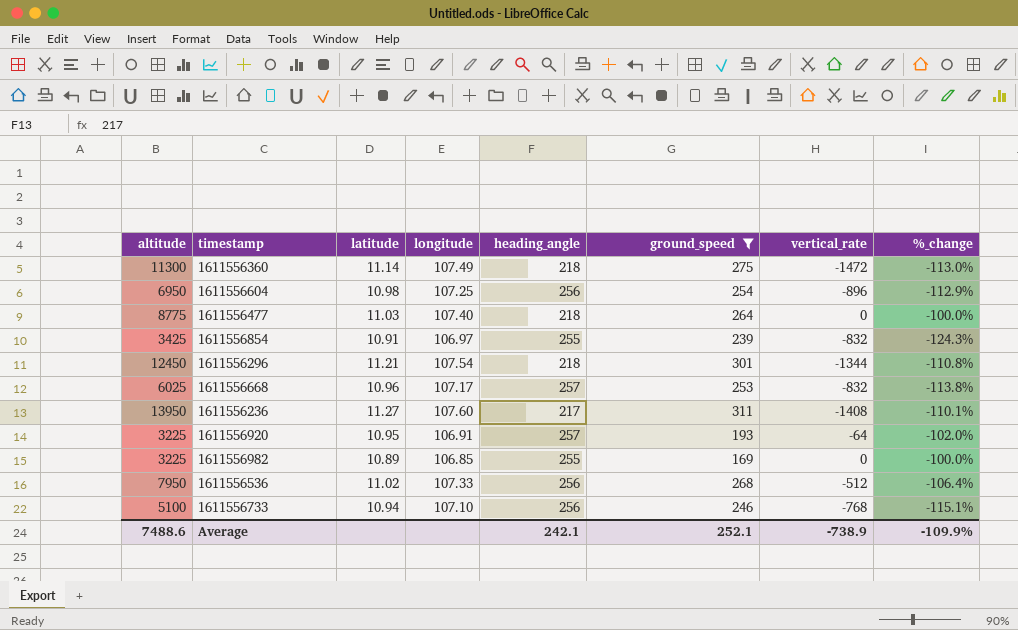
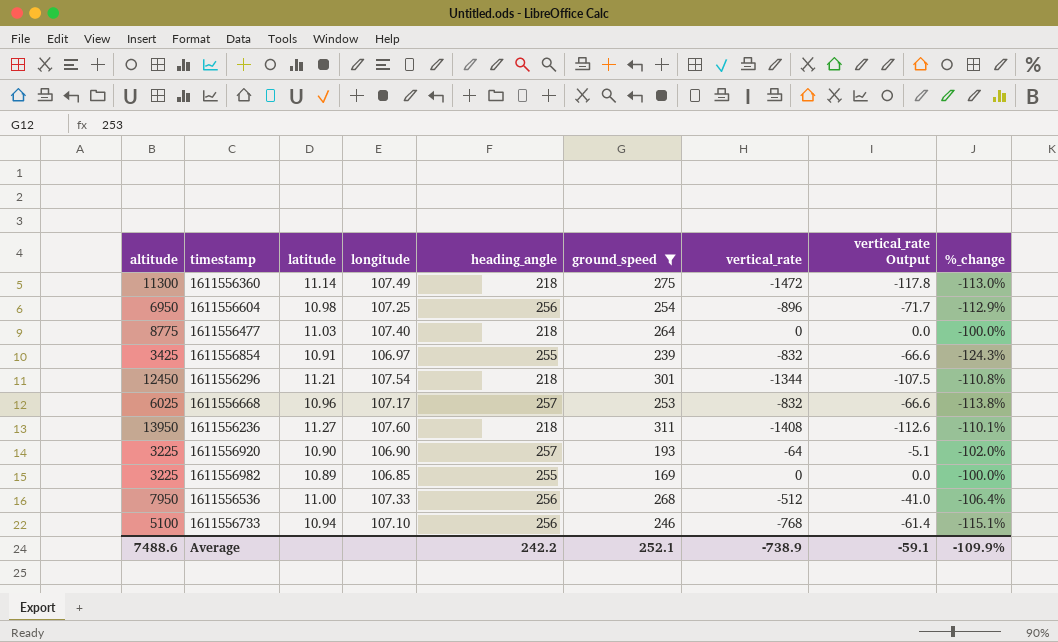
column vertical_rate Output | formula: none -> [vertical_rate] * 0.08
1611556236 | heading_angle: 217 -> 218
1611556920 | latitude: 10.95 -> 10.90
1611556920 | longitude: 106.91 -> 106.90
1611556536 | latitude: 11.02 -> 11.00
Average | heading_angle: 242.1 -> 242.2

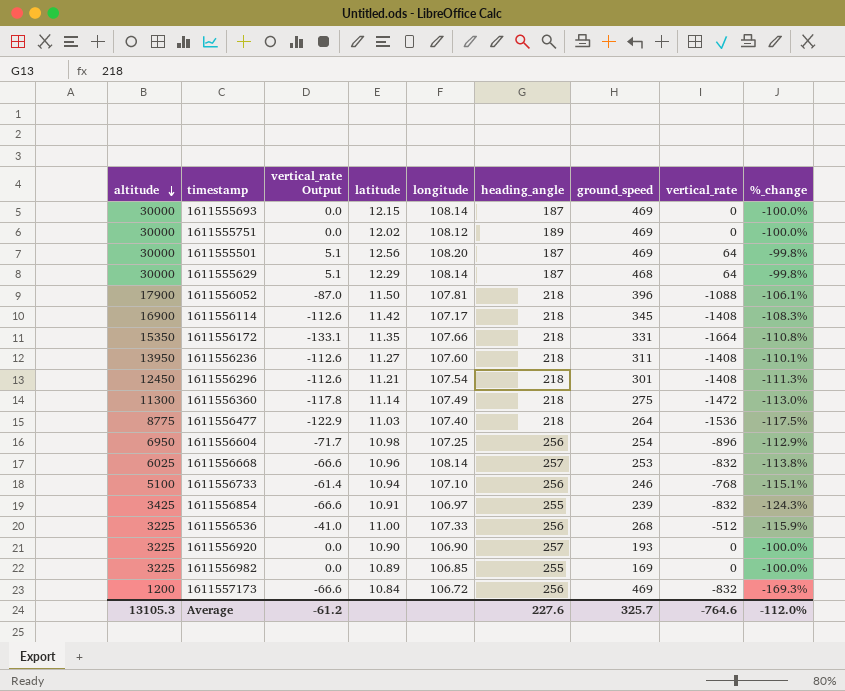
filter: ground_speed <= 311 -> none
row order: none -> altitude descending
column vertical_rate Output | position: 8 -> 3
1611556296 | vertical_rate Output: -107.5 -> -112.6
1611556296 | vertical_rate: -1344 -> -1408
1611556296 | %_change: -110.8% -> -111.3%
1611556477 | vertical_rate Output: 0.0 -> -122.9
1611556477 | vertical_rate: 0 -> -1536
1611556477 | %_change: -100.0% -> -117.5%
1611556668 | longitude: 107.17 -> 108.14
1611556536 | altitude: 7950 -> 3225
1611556536 | %_change: -106.4% -> -115.9%
1611556920 | vertical_rate Output: -5.1 -> 0.0
1611556920 | vertical_rate: -64 -> 0
1611556920 | %_change: -102.0% -> -100.0%
Average | altitude: 7488.6 -> 13105.3
Average | vertical_rate Output: -59.1 -> -61.2
Average | heading_angle: 242.2 -> 227.6
Average | ground_speed: 252.1 -> 325.7
Average | vertical_rate: -738.9 -> -764.6
Average | %_change: -109.9% -> -112.0%

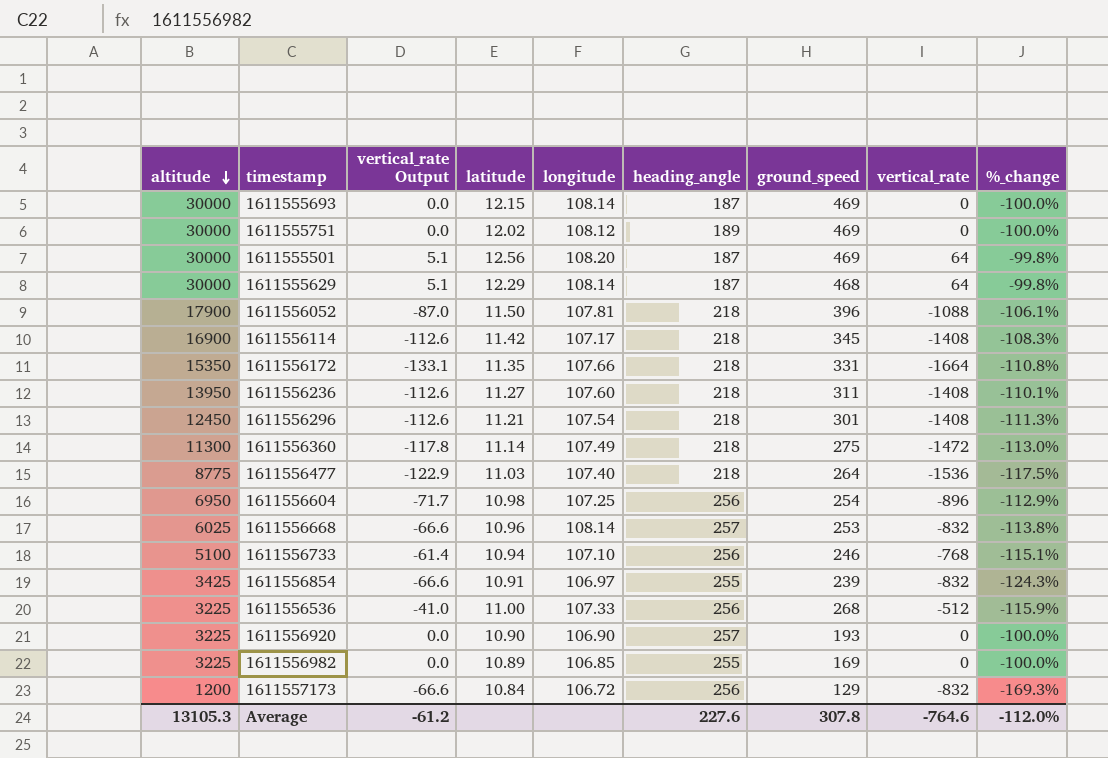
1611557173 | ground_speed: 469 -> 129
Average | ground_speed: 325.7 -> 307.8

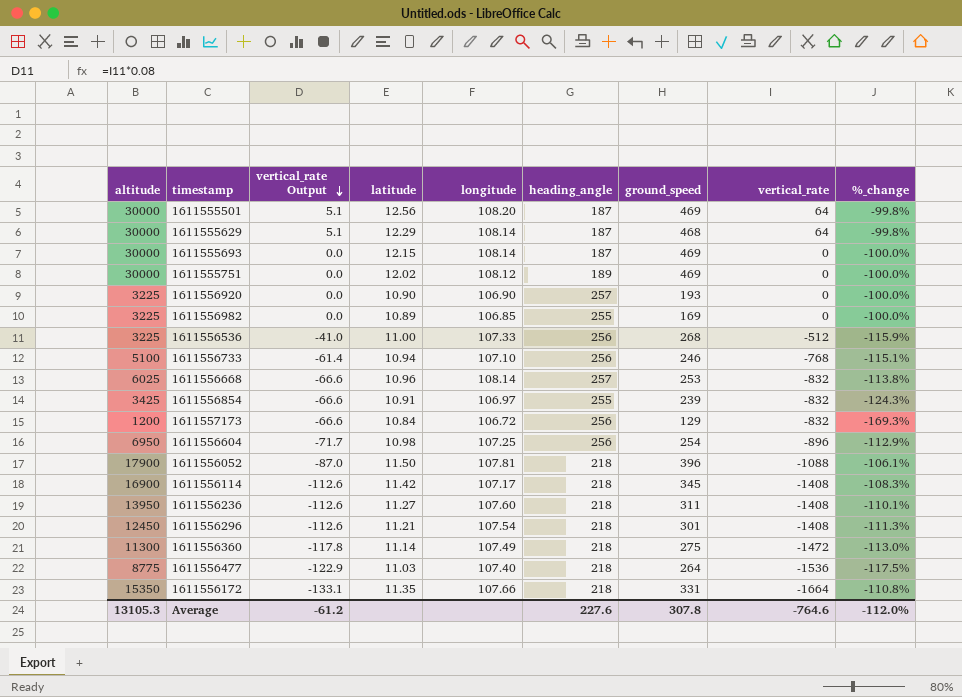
row order: altitude descending -> vertical_rate Output descending

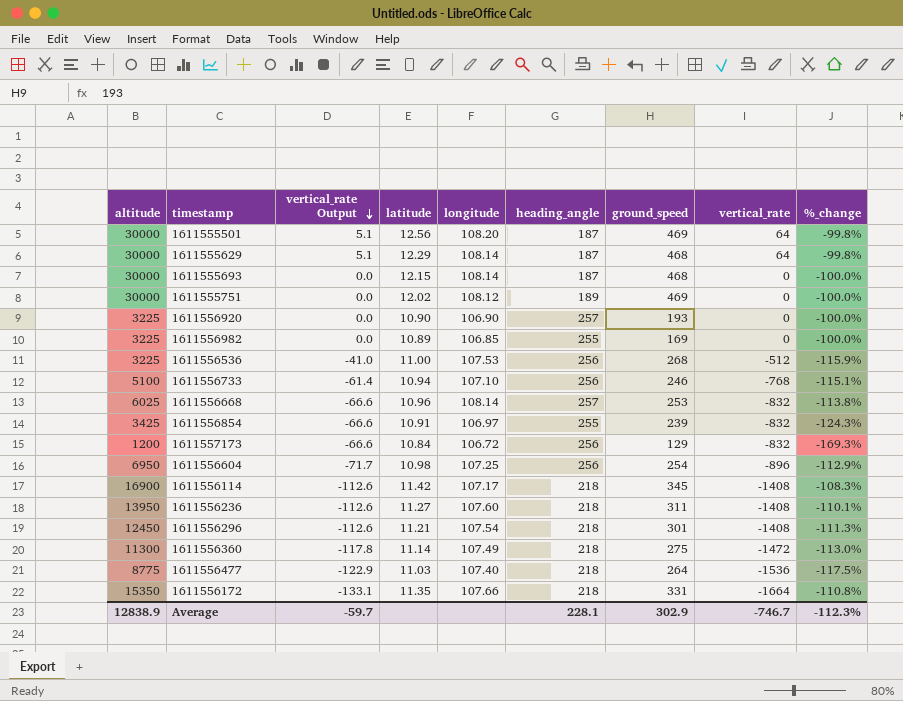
row 1611556052: 17900 | -87.0 | 11.50 | 107.81 | 218 | 396 | -1088 | -106.1% -> none
1611555693 | ground_speed: 469 -> 468
1611556536 | longitude: 107.33 -> 107.53
Average | altitude: 13105.3 -> 12838.9
Average | vertical_rate Output: -61.2 -> -59.7
Average | heading_angle: 227.6 -> 228.1
Average | ground_speed: 307.8 -> 302.9
Average | vertical_rate: -764.6 -> -746.7
Average | %_change: -112.0% -> -112.3%

